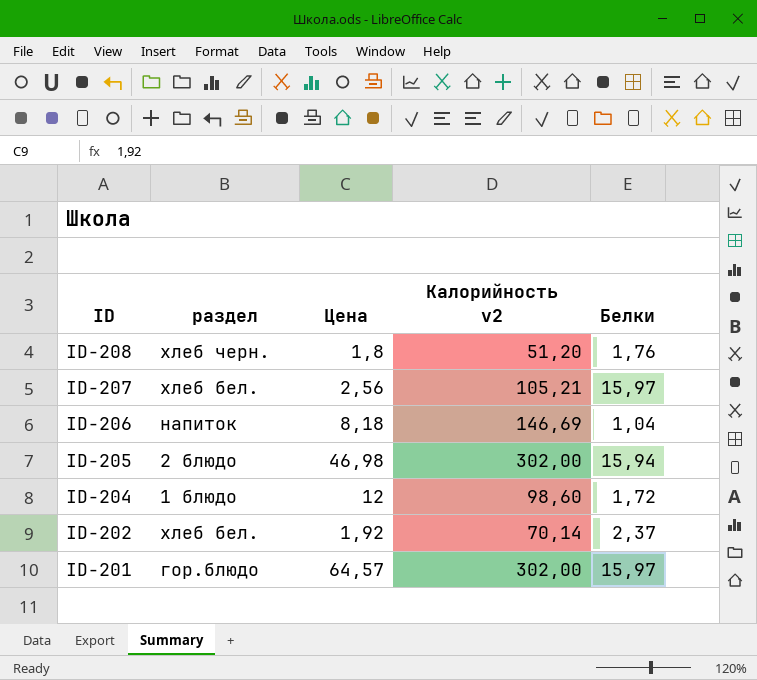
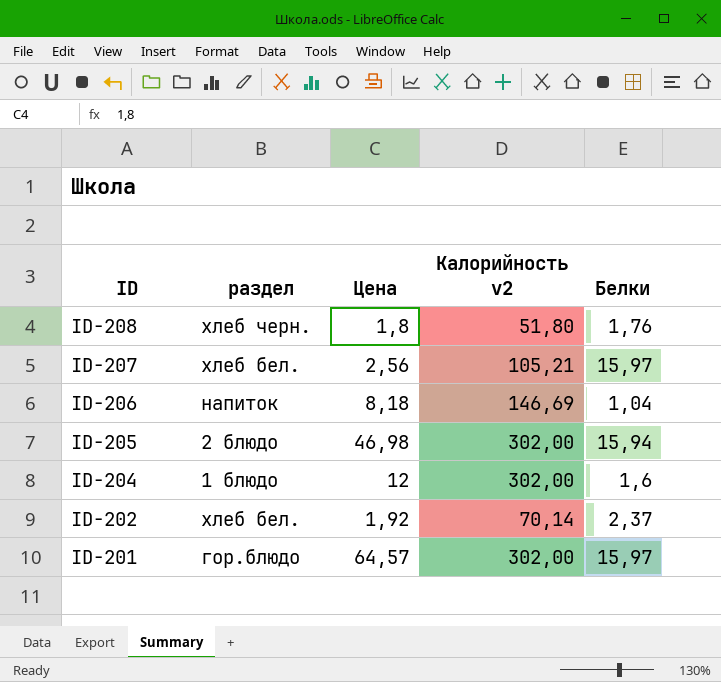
ID-208 | Калорийность v2: 51,20 -> 51,80
ID-204 | Калорийность v2: 98,60 -> 302,00
ID-204 | Белки: 1,72 -> 1,6

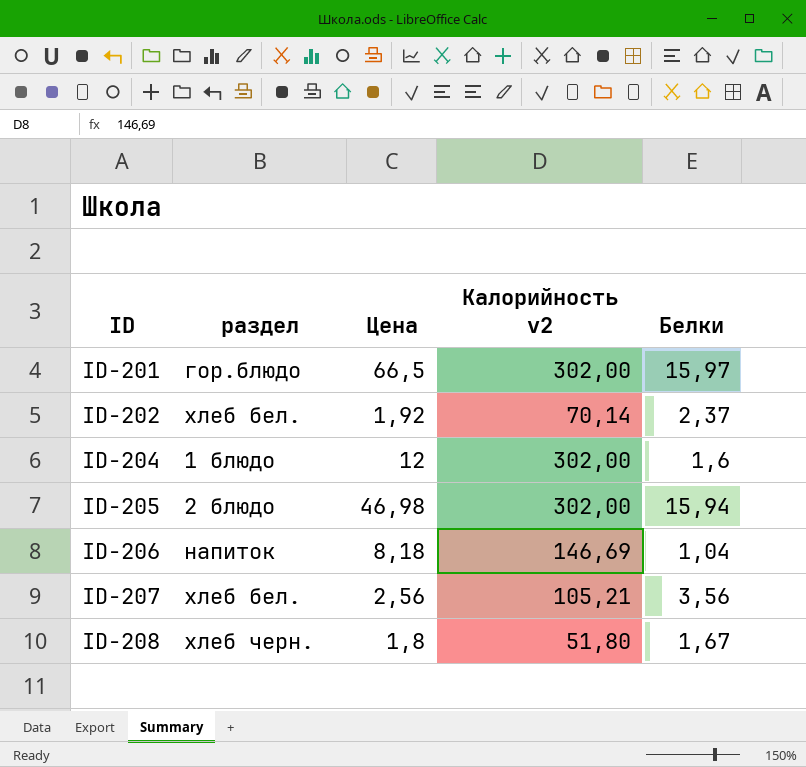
row order: ID descending -> ID ascending
ID-201 | Цена: 64,57 -> 66,5
ID-207 | Белки: 15,97 -> 3,56
ID-208 | Белки: 1,76 -> 1,67

